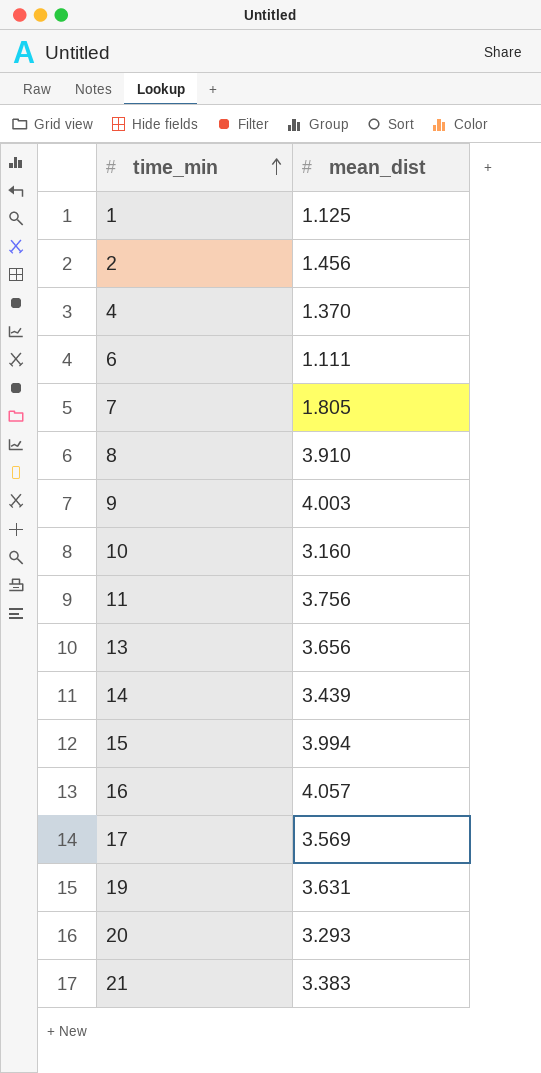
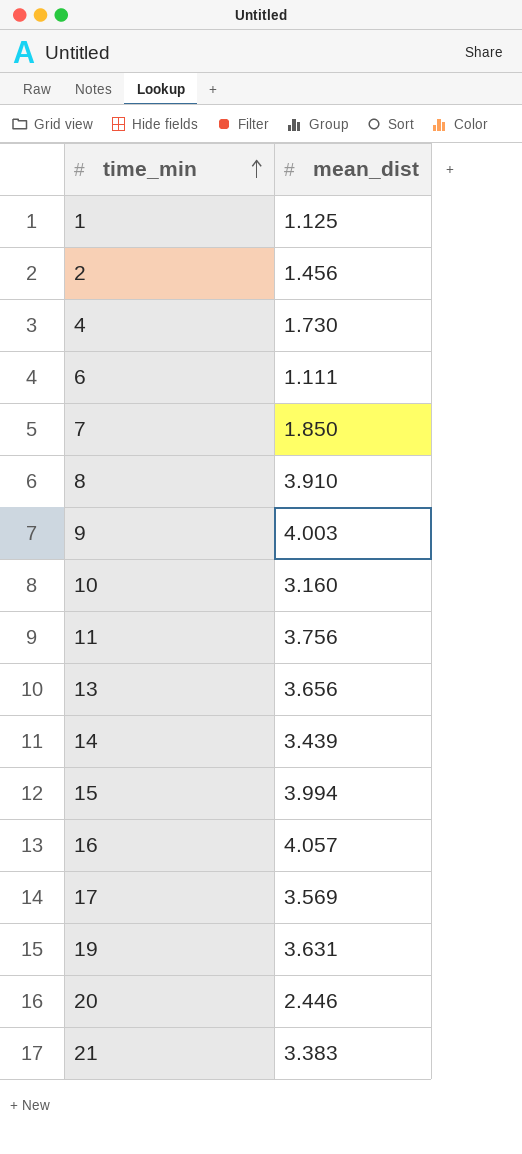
4 | mean_dist: 1.370 -> 1.730
7 | mean_dist: 1.805 -> 1.850
20 | mean_dist: 3.293 -> 2.446

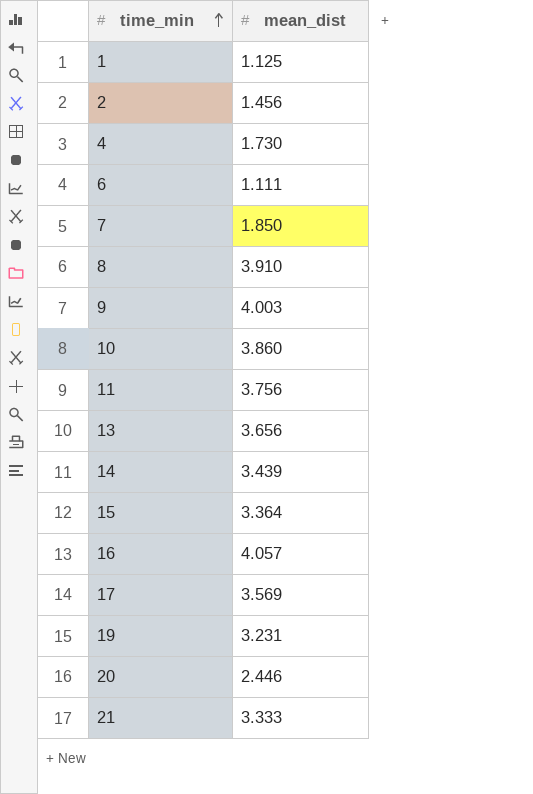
10 | mean_dist: 3.160 -> 3.860
15 | mean_dist: 3.994 -> 3.364
19 | mean_dist: 3.631 -> 3.231
21 | mean_dist: 3.383 -> 3.333

